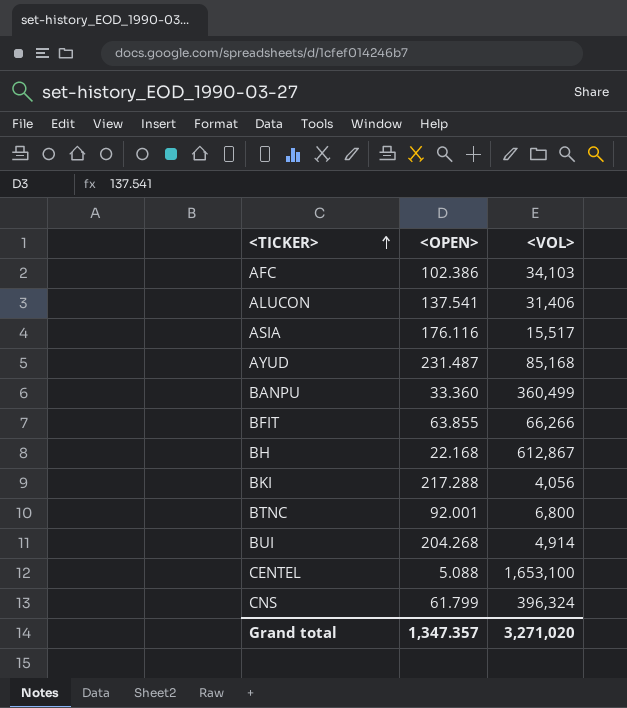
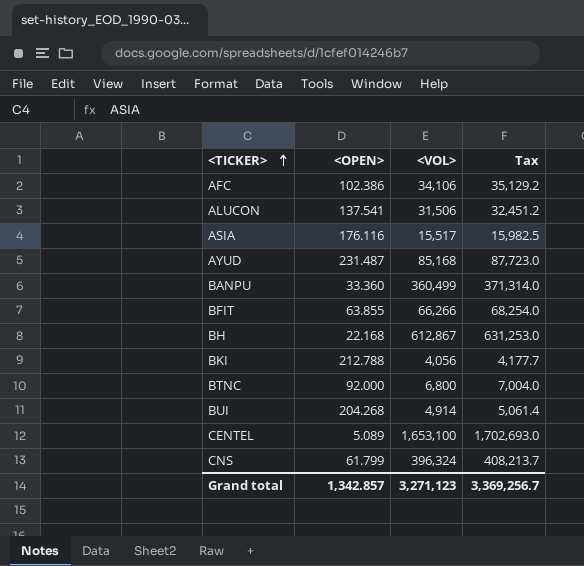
column Tax | formula: none -> [<VOL>] * 1.03
AFC | <VOL>: 34,103 -> 34,106
ALUCON | <VOL>: 31,406 -> 31,506
BKI | <OPEN>: 217.288 -> 212.788
BTNC | <OPEN>: 92.001 -> 92.000
CENTEL | <OPEN>: 5.088 -> 5.089
Grand total | <OPEN>: 1,347.357 -> 1,342.857
Grand total | <VOL>: 3,271,020 -> 3,271,123

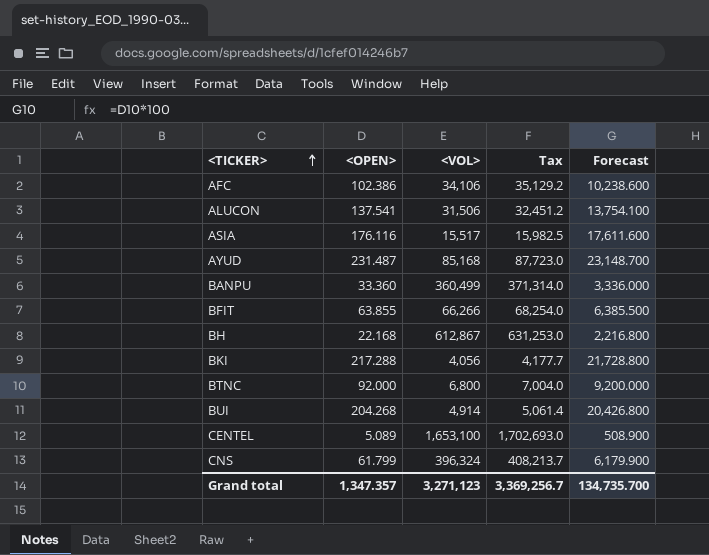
column Forecast | formula: none -> [<OPEN>] * 100
BKI | <OPEN>: 212.788 -> 217.288
Grand total | <OPEN>: 1,342.857 -> 1,347.357

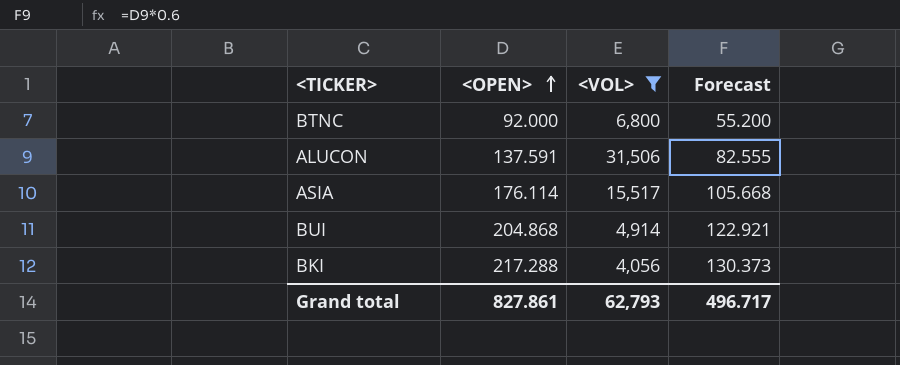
filter: none -> <VOL> <= 31,506
row order: <TICKER> ascending -> <OPEN> ascending
column Tax | formula: [<VOL>] * 1.03 -> none
column Forecast | formula: [<OPEN>] * 100 -> [<OPEN>] * 0.6
ALUCON | <OPEN>: 137.541 -> 137.591
ASIA | <OPEN>: 176.116 -> 176.114
BUI | <OPEN>: 204.268 -> 204.868
Grand total | <OPEN>: 1,347.357 -> 827.861
Grand total | <VOL>: 3,271,123 -> 62,793
Grand total | Forecast: 134,735.700 -> 496.717

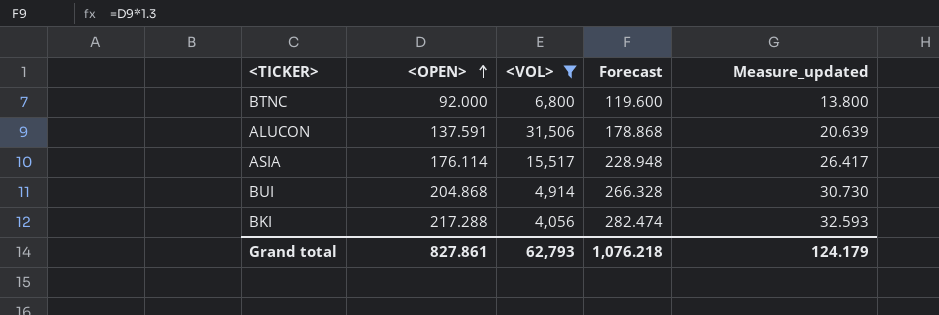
column Forecast | formula: [<OPEN>] * 0.6 -> [<OPEN>] * 1.3
column Measure_updated | formula: none -> [<OPEN>] * 0.15
Grand total | Forecast: 496.717 -> 1,076.218

